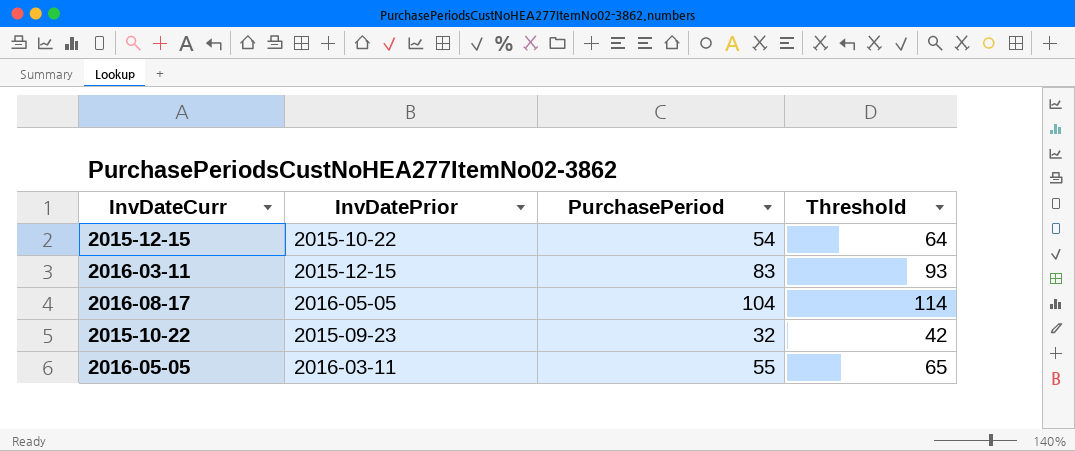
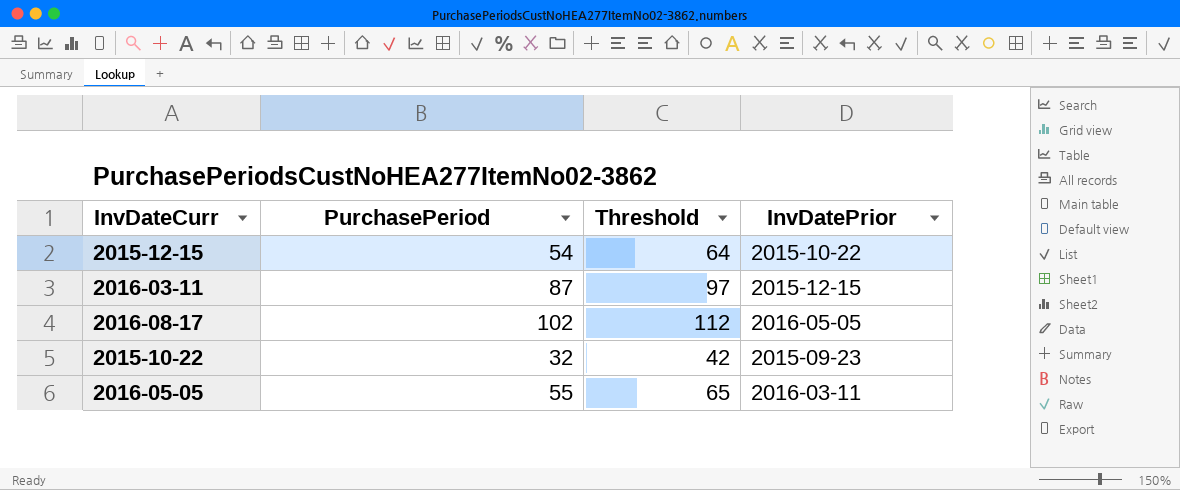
column InvDatePrior | position: 2 -> 4
2016-03-11 | PurchasePeriod: 83 -> 87
2016-03-11 | Threshold: 93 -> 97
2016-08-17 | PurchasePeriod: 104 -> 102
2016-08-17 | Threshold: 114 -> 112

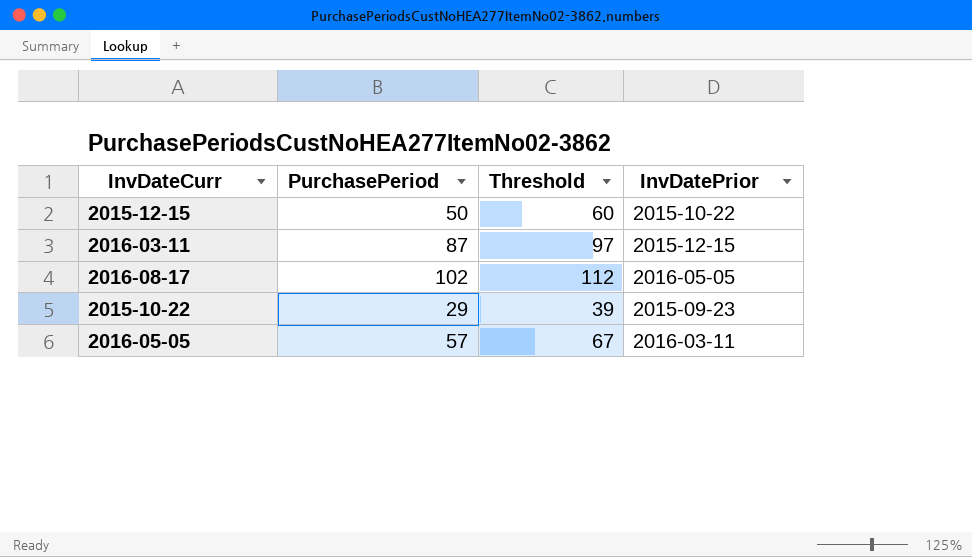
2015-12-15 | PurchasePeriod: 54 -> 50
2015-12-15 | Threshold: 64 -> 60
2015-10-22 | PurchasePeriod: 32 -> 29
2015-10-22 | Threshold: 42 -> 39
2016-05-05 | PurchasePeriod: 55 -> 57
2016-05-05 | Threshold: 65 -> 67

